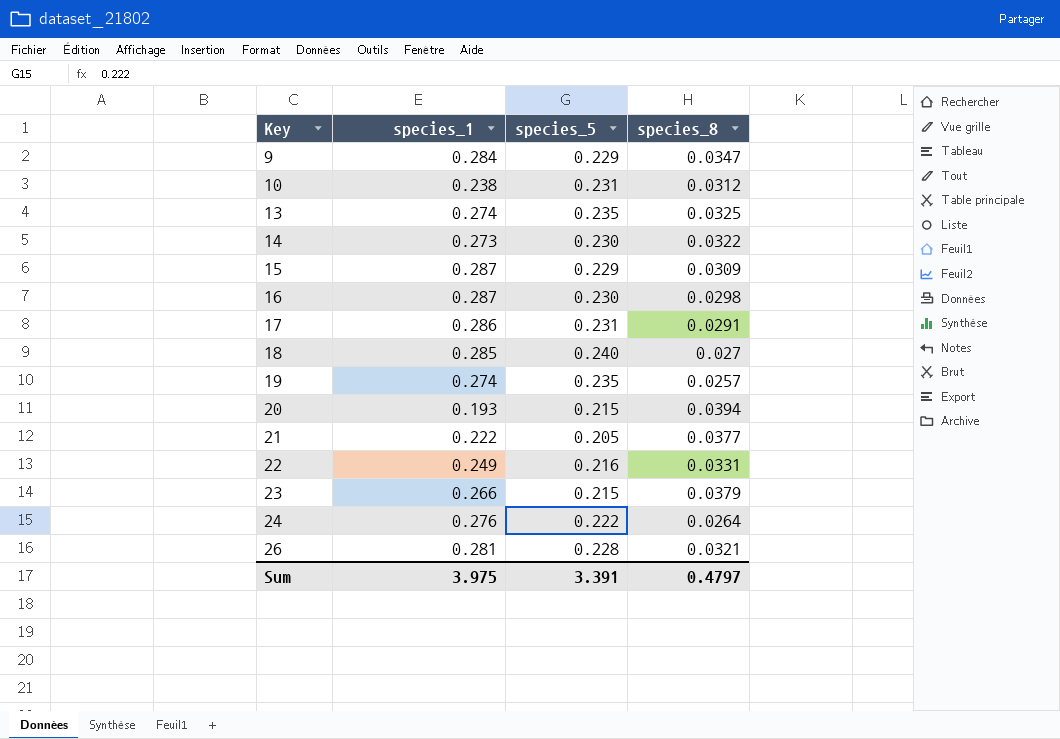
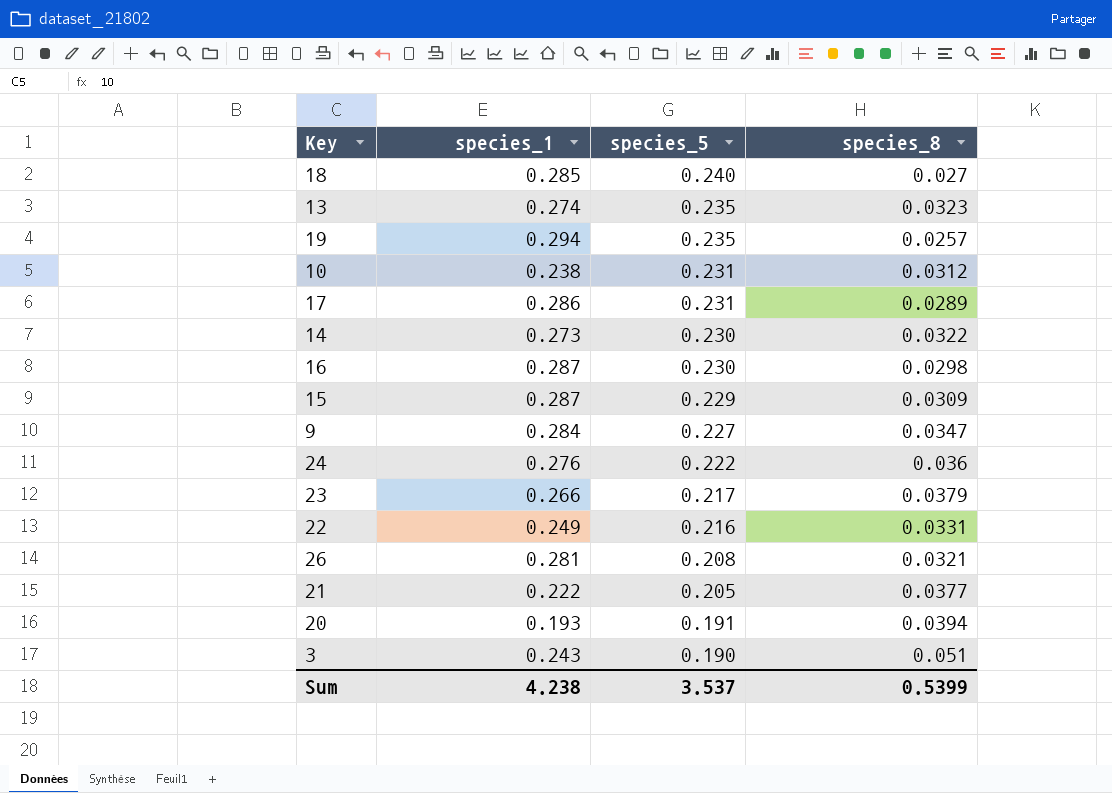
row order: Key ascending -> species_5 descending
13 | species_8: 0.0325 -> 0.0323
19 | species_1: 0.274 -> 0.294
17 | species_8: 0.0291 -> 0.0289
9 | species_5: 0.229 -> 0.227
24 | species_8: 0.0264 -> 0.036
23 | species_5: 0.215 -> 0.217
26 | species_5: 0.228 -> 0.208
20 | species_5: 0.215 -> 0.191
row 3: none -> 0.243 | 0.190 | 0.051
Sum | species_1: 3.975 -> 4.238
Sum | species_5: 3.391 -> 3.537
Sum | species_8: 0.4797 -> 0.5399

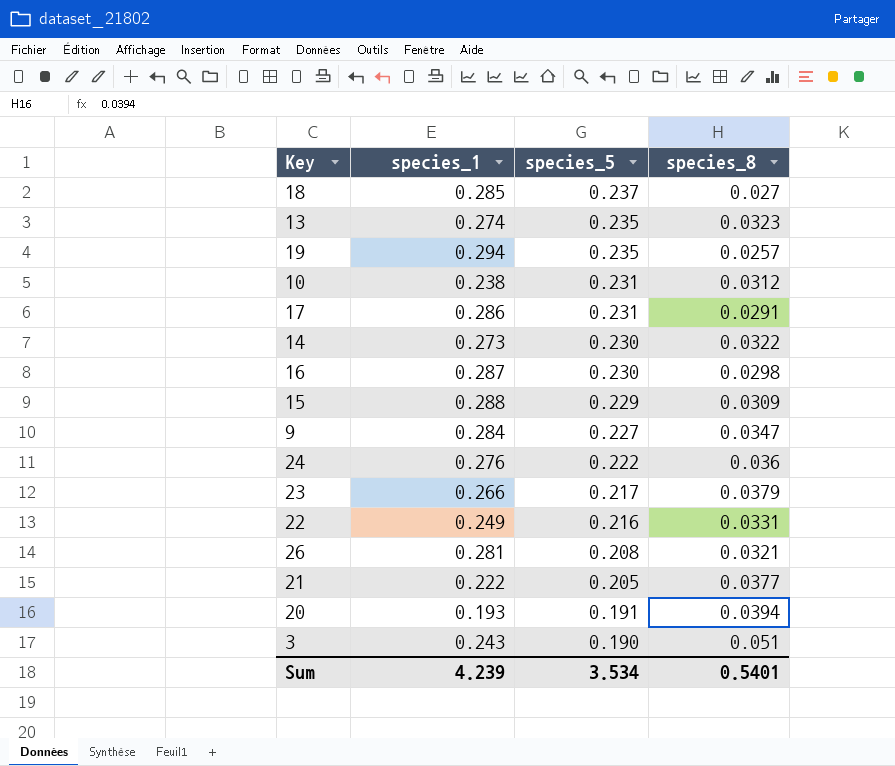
18 | species_5: 0.240 -> 0.237
17 | species_8: 0.0289 -> 0.0291
15 | species_1: 0.287 -> 0.288
Sum | species_1: 4.238 -> 4.239
Sum | species_5: 3.537 -> 3.534
Sum | species_8: 0.5399 -> 0.5401

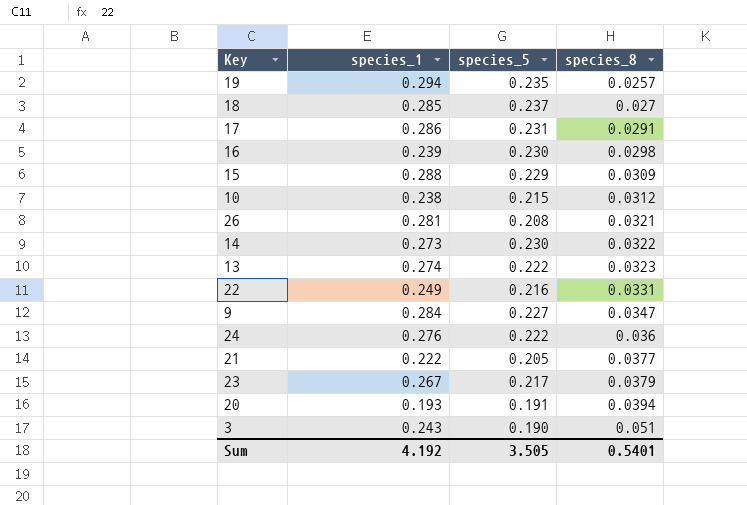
row order: species_5 descending -> species_8 ascending
16 | species_1: 0.287 -> 0.239
10 | species_5: 0.231 -> 0.215
13 | species_5: 0.235 -> 0.222
23 | species_1: 0.266 -> 0.267
Sum | species_1: 4.239 -> 4.192
Sum | species_5: 3.534 -> 3.505

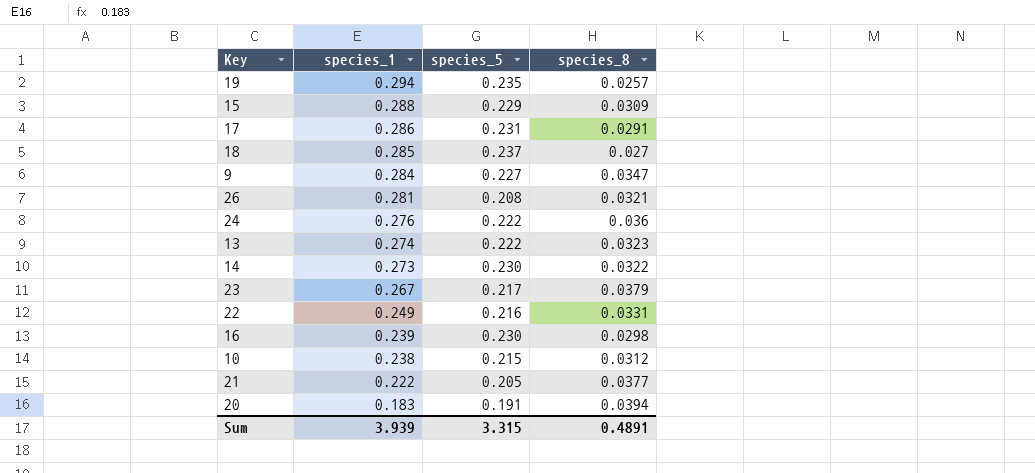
row order: species_8 ascending -> species_1 descending
row 3: 0.243 | 0.190 | 0.051 -> none
20 | species_1: 0.193 -> 0.183
Sum | species_1: 4.192 -> 3.939
Sum | species_5: 3.505 -> 3.315
Sum | species_8: 0.5401 -> 0.4891

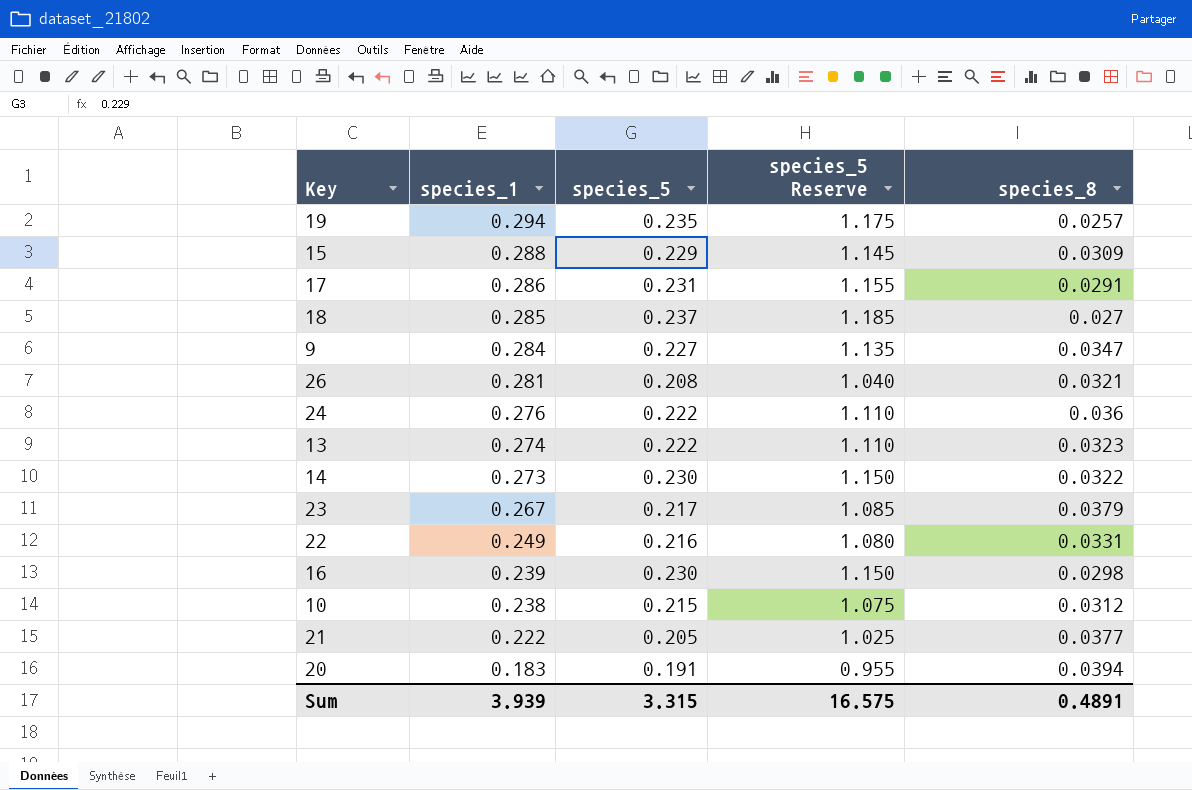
column species_5 Reserve | formula: none -> [species_5] * 5

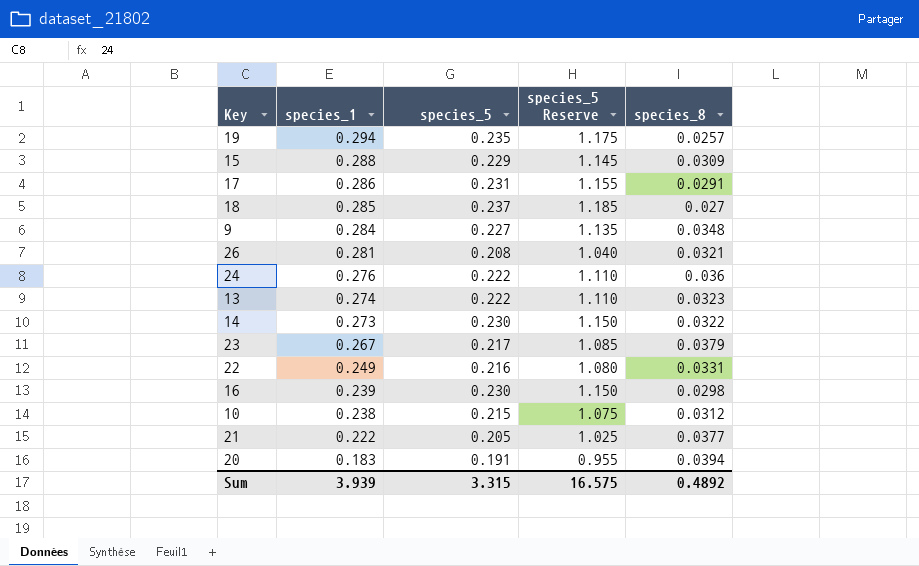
9 | species_8: 0.0347 -> 0.0348
Sum | species_8: 0.4891 -> 0.4892

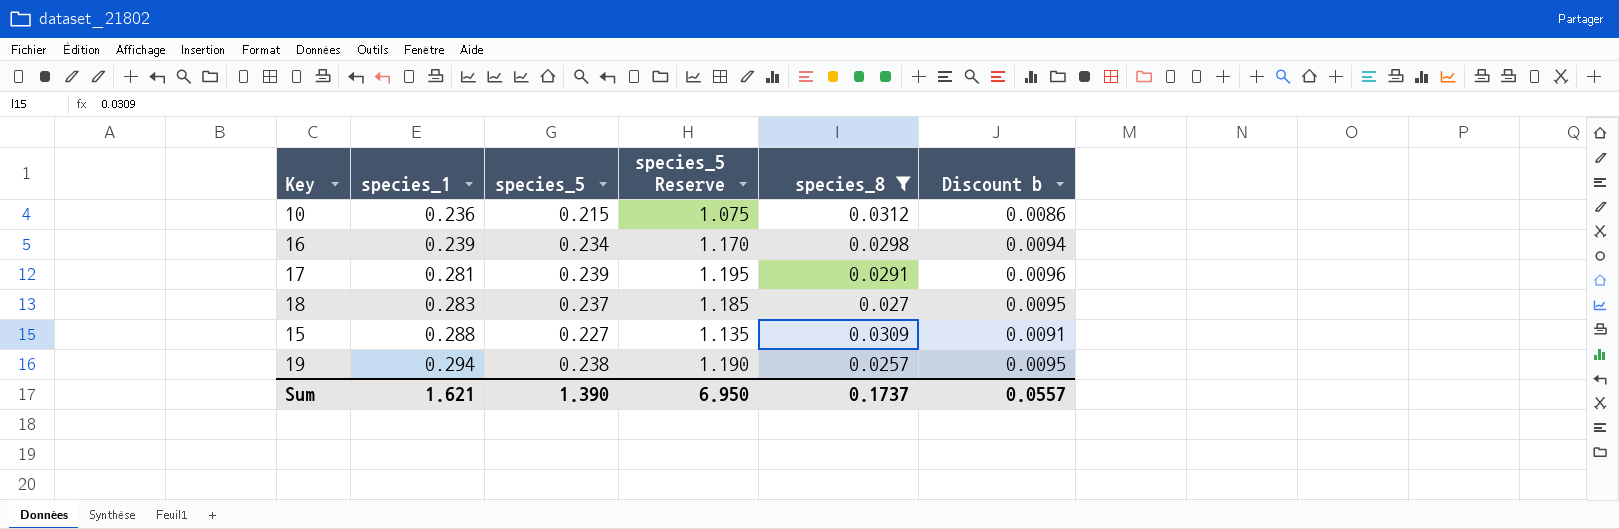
filter: none -> species_8 <= 0.0312
row order: species_1 descending -> species_1 ascending
column Discount b | formula: none -> [species_5] * 0.04
10 | species_1: 0.238 -> 0.236
16 | species_5: 0.230 -> 0.234
16 | species_5 Reserve: 1.150 -> 1.170
17 | species_1: 0.286 -> 0.281
17 | species_5: 0.231 -> 0.239
17 | species_5 Reserve: 1.155 -> 1.195
18 | species_1: 0.285 -> 0.283
15 | species_5: 0.229 -> 0.227
15 | species_5 Reserve: 1.145 -> 1.135
19 | species_5: 0.235 -> 0.238
19 | species_5 Reserve: 1.175 -> 1.190
Sum | species_1: 3.939 -> 1.621
Sum | species_5: 3.315 -> 1.390
Sum | species_5 Reserve: 16.575 -> 6.950
Sum | species_8: 0.4892 -> 0.1737

